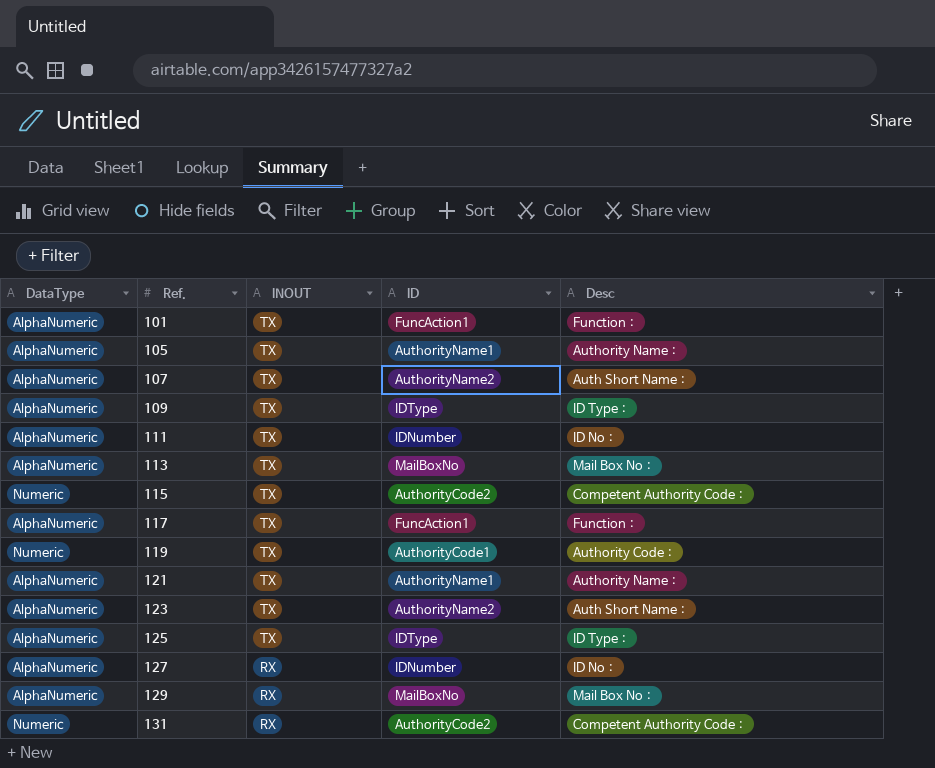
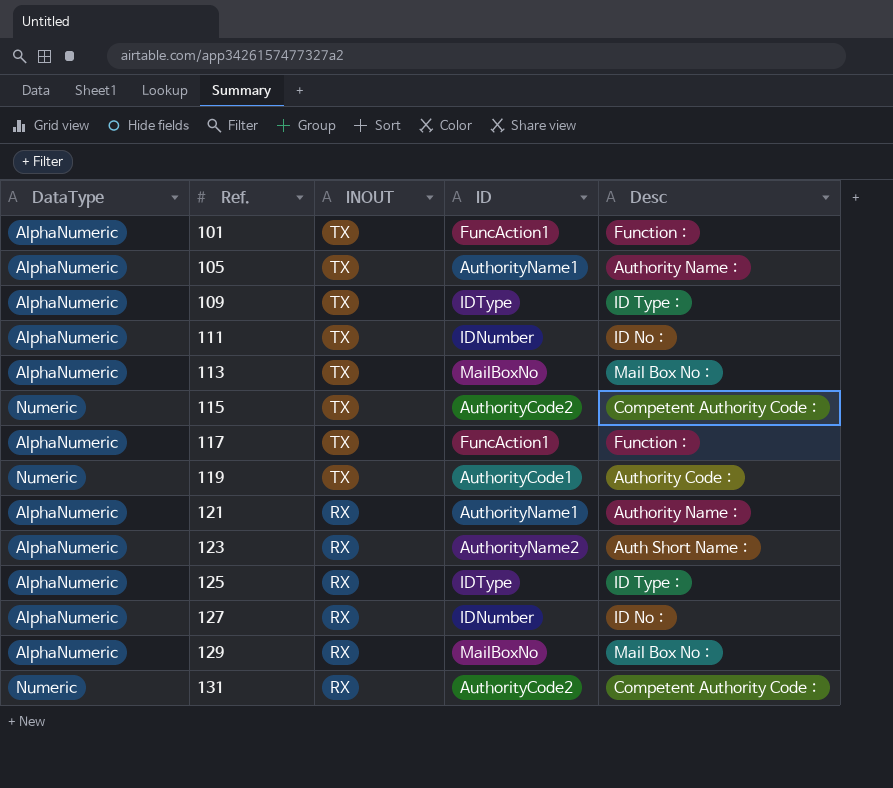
row 107: AlphaNumeric | TX | AuthorityName2 | Auth Short Name： -> none
121 | INOUT: TX -> RX
123 | INOUT: TX -> RX
125 | INOUT: TX -> RX

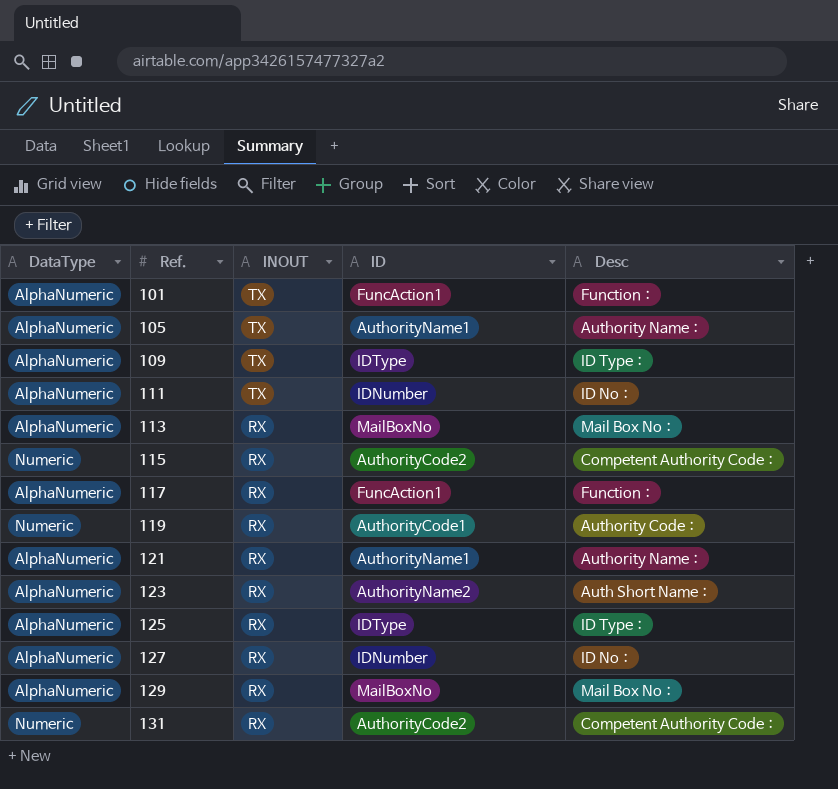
113 | INOUT: TX -> RX
115 | INOUT: TX -> RX
117 | INOUT: TX -> RX
119 | INOUT: TX -> RX

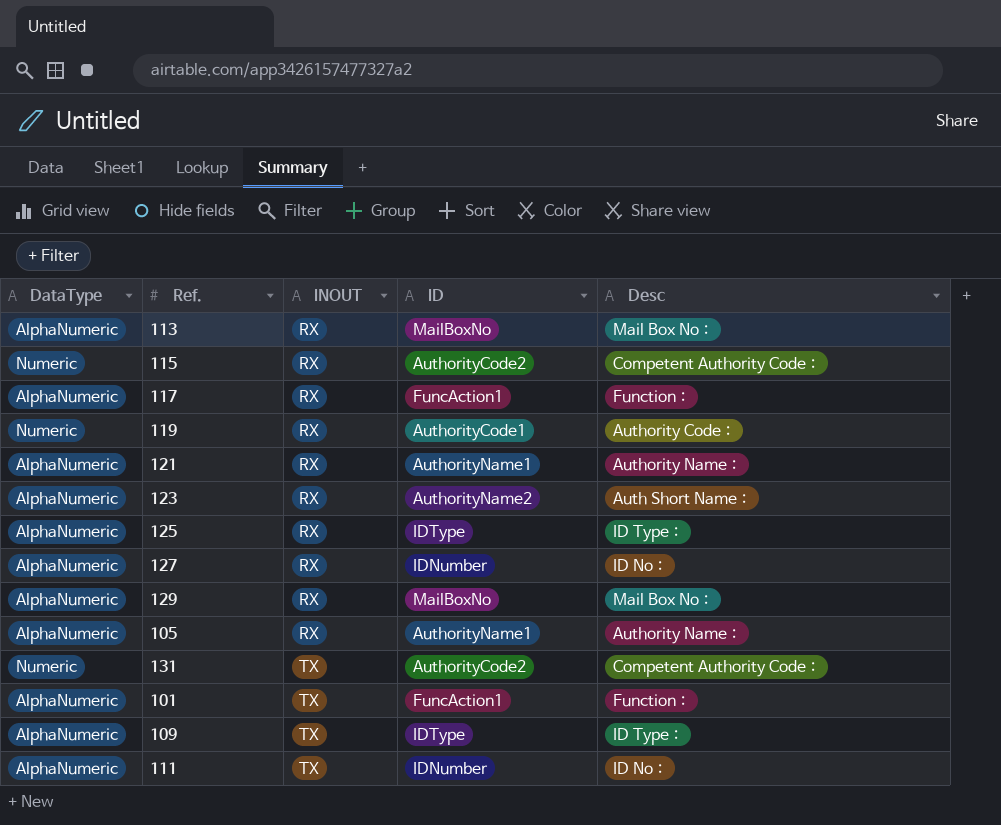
row order: Ref. ascending -> INOUT ascending
105 | INOUT: TX -> RX
131 | INOUT: RX -> TX

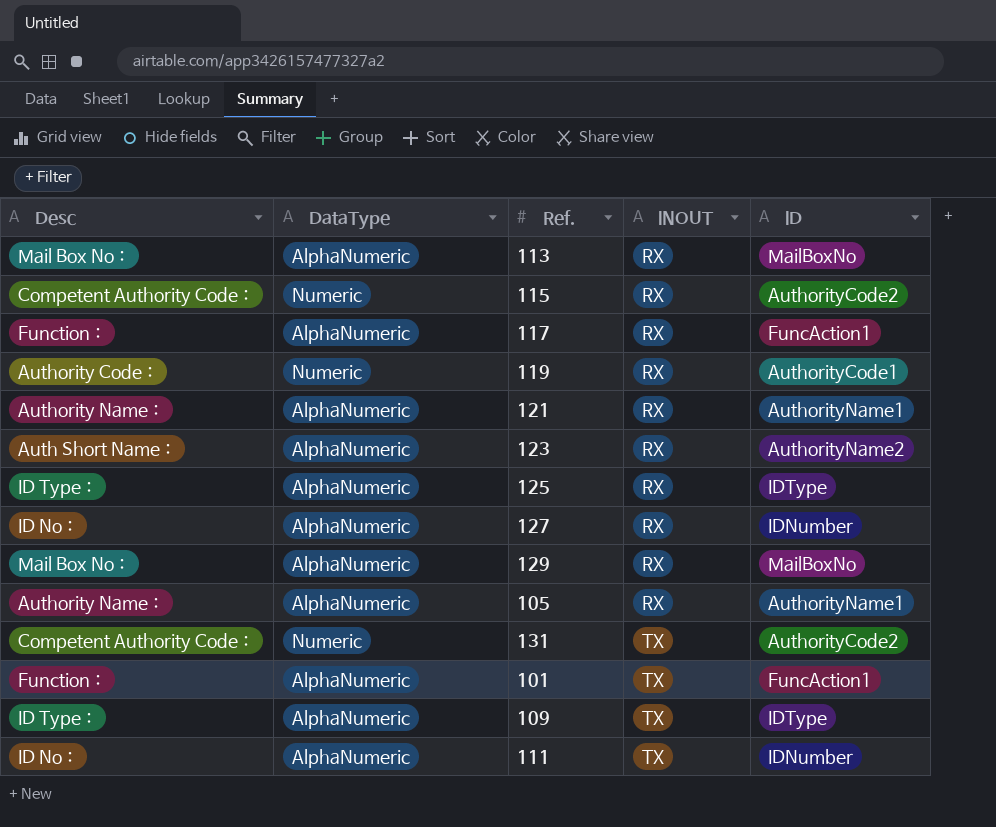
column Desc | position: 5 -> 1

